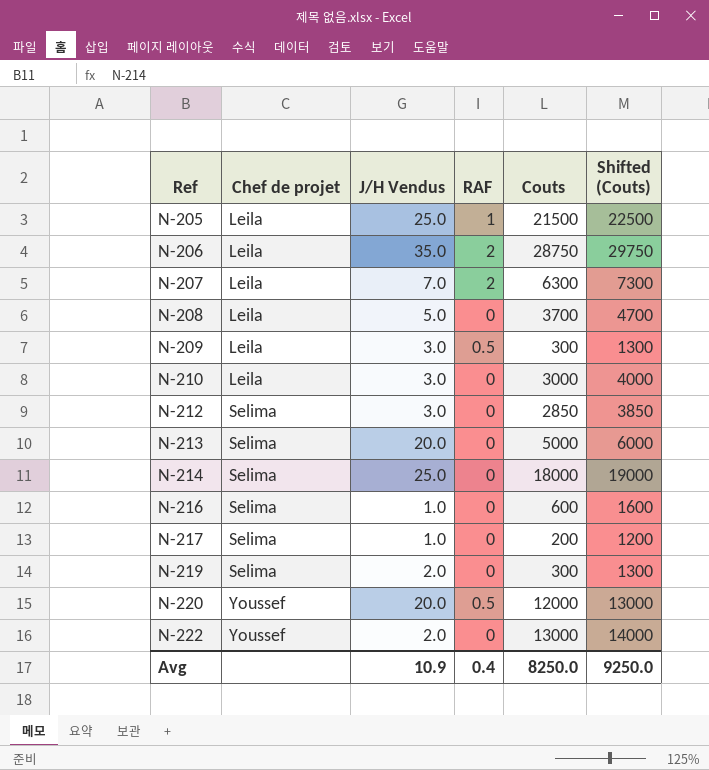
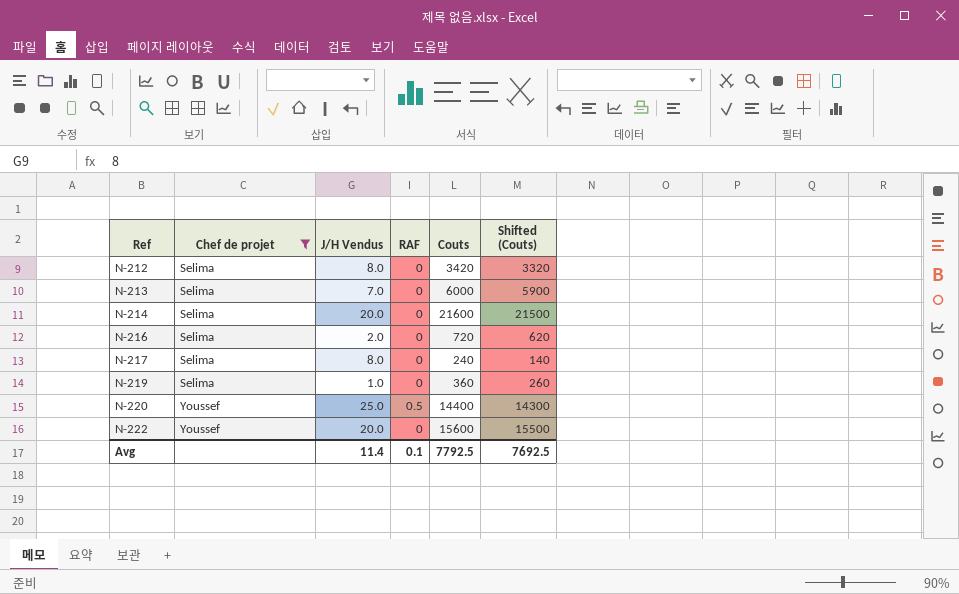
filter: none -> Chef de projet != Leila
column Shifted (Couts) | formula: [Couts] + 1000 -> [Couts] - 100
N-212 | J/H Vendus: 3.0 -> 8.0
N-212 | Couts: 2850 -> 3420
N-213 | J/H Vendus: 20.0 -> 7.0
N-213 | Couts: 5000 -> 6000
N-214 | J/H Vendus: 25.0 -> 20.0
N-214 | Couts: 18000 -> 21600
N-216 | J/H Vendus: 1.0 -> 2.0
N-216 | Couts: 600 -> 720
N-217 | J/H Vendus: 1.0 -> 8.0
N-217 | Couts: 200 -> 240
N-219 | J/H Vendus: 2.0 -> 1.0
N-219 | Couts: 300 -> 360
N-220 | J/H Vendus: 20.0 -> 25.0
N-220 | Couts: 12000 -> 14400
N-222 | J/H Vendus: 2.0 -> 20.0
N-222 | Couts: 13000 -> 15600
Avg | J/H Vendus: 10.9 -> 11.4
Avg | RAF: 0.4 -> 0.1
Avg | Couts: 8250.0 -> 7792.5
Avg | Shifted (Couts): 9250.0 -> 7692.5

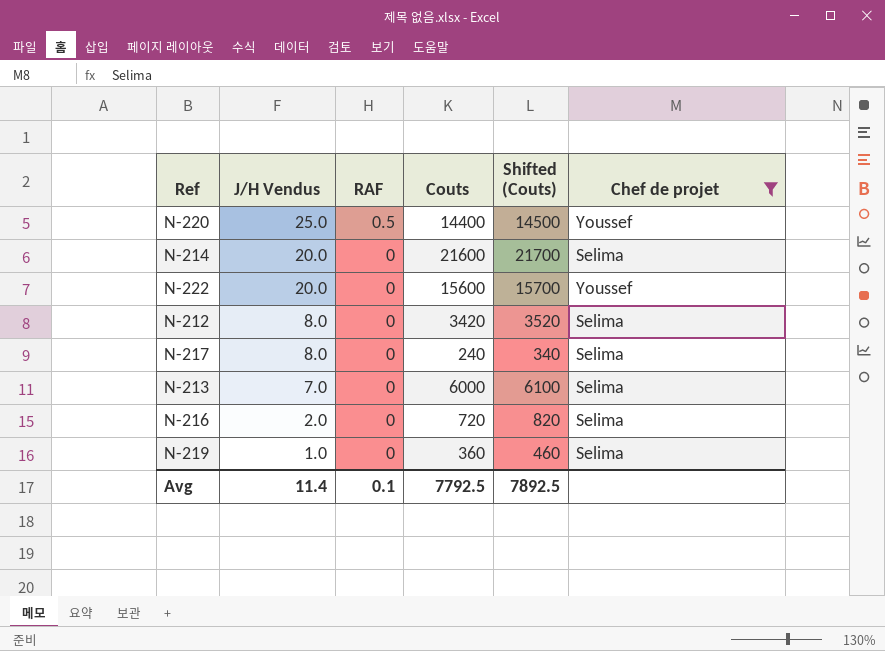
row order: Ref ascending -> J/H Vendus descending
column Shifted (Couts) | formula: [Couts] - 100 -> [Couts] + 100
column Chef de projet | position: 2 -> 6
Avg | Shifted (Couts): 7692.5 -> 7892.5

